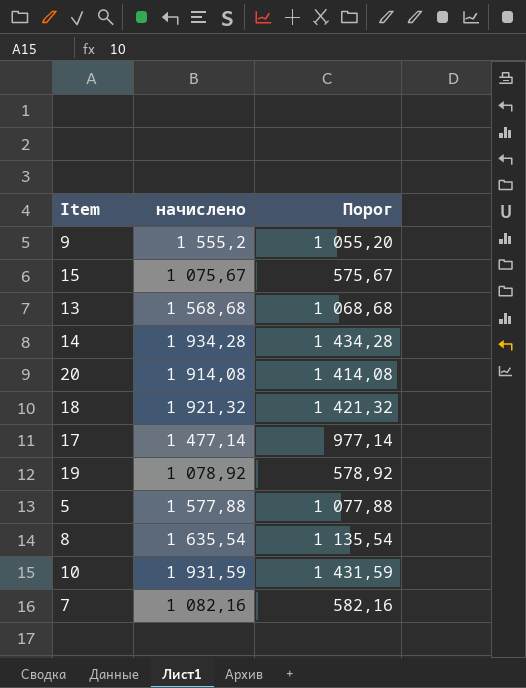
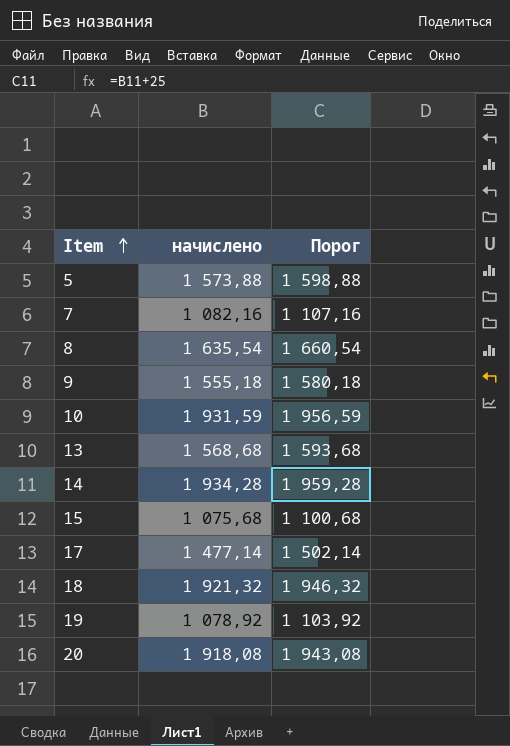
row order: none -> Item ascending
column Порог | formula: [начислено] - 500 -> [начислено] + 25
5 | начислено: 1 577,88 -> 1 573,88
9 | начислено: 1 555,2 -> 1 555,18
15 | начислено: 1 075,67 -> 1 075,68
20 | начислено: 1 914,08 -> 1 918,08

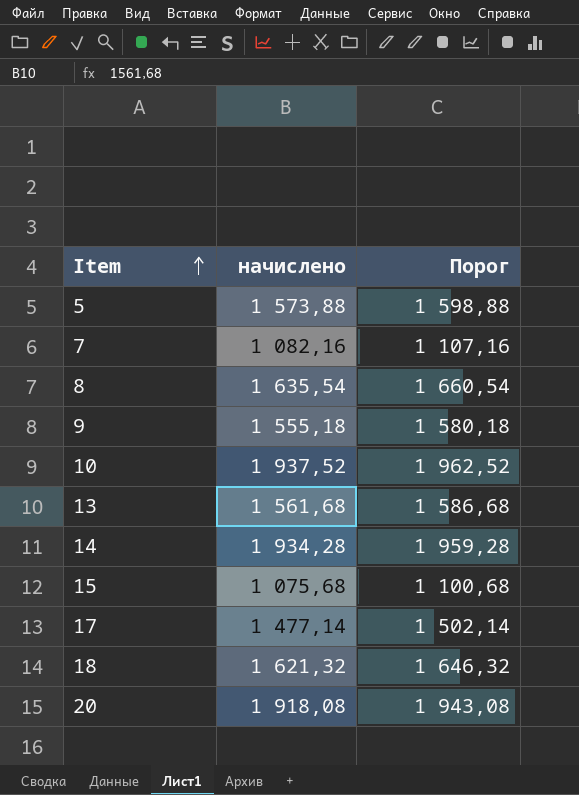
row 19: 1 078,92 | 1 103,92 -> none
10 | начислено: 1 931,59 -> 1 937,52
10 | Порог: 1 956,59 -> 1 962,52
13 | начислено: 1 568,68 -> 1 561,68
13 | Порог: 1 593,68 -> 1 586,68
18 | начислено: 1 921,32 -> 1 621,32
18 | Порог: 1 946,32 -> 1 646,32

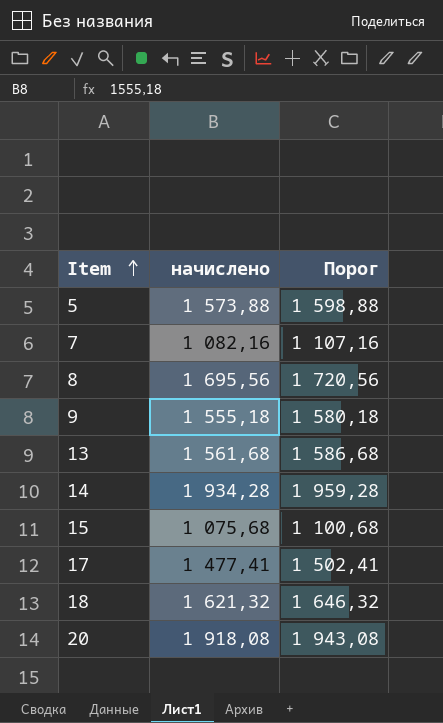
row 10: 1 937,52 | 1 962,52 -> none
8 | начислено: 1 635,54 -> 1 695,56
8 | Порог: 1 660,54 -> 1 720,56
17 | начислено: 1 477,14 -> 1 477,41
17 | Порог: 1 502,14 -> 1 502,41

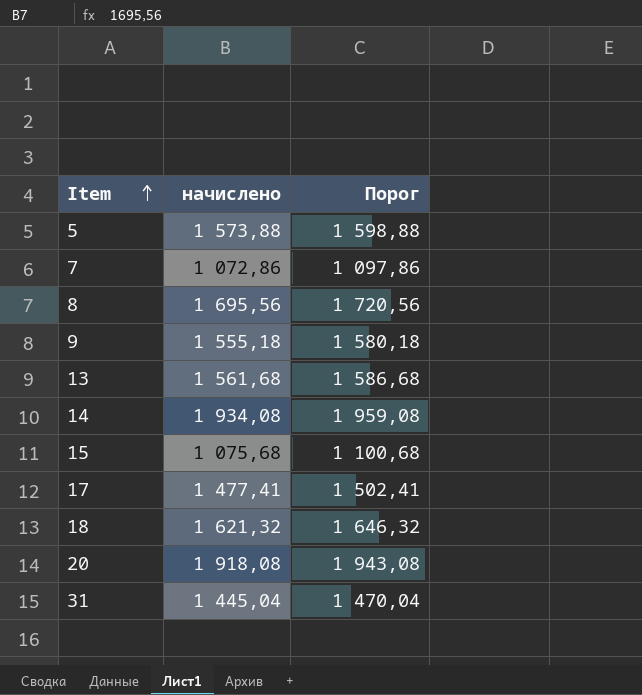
7 | начислено: 1 082,16 -> 1 072,86
7 | Порог: 1 107,16 -> 1 097,86
14 | начислено: 1 934,28 -> 1 934,08
14 | Порог: 1 959,28 -> 1 959,08
row 31: none -> 1 445,04 | 1 470,04

